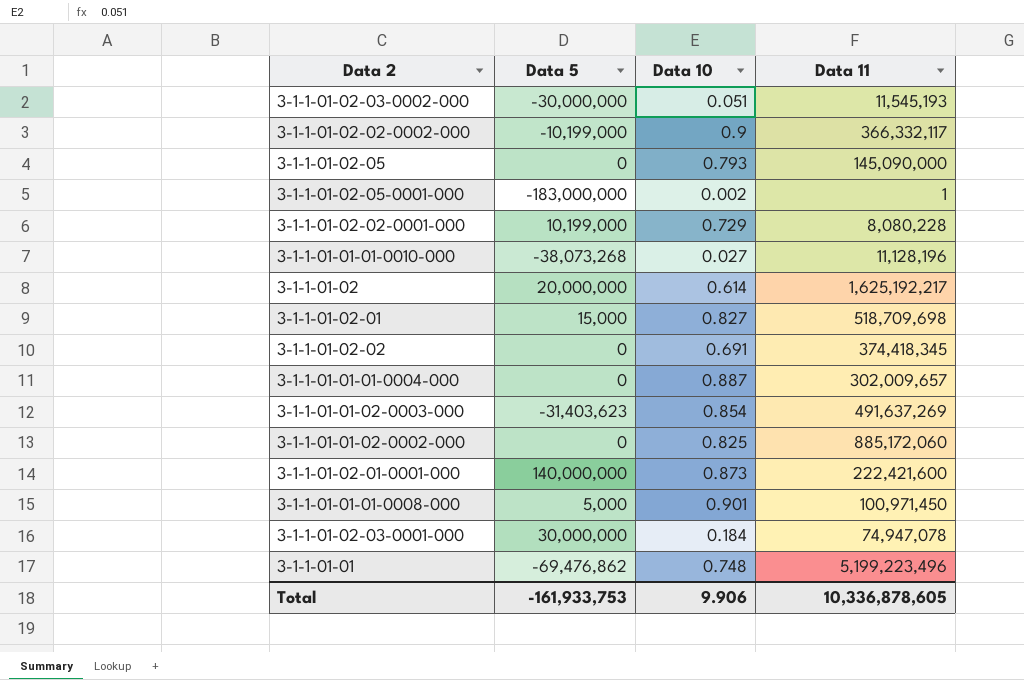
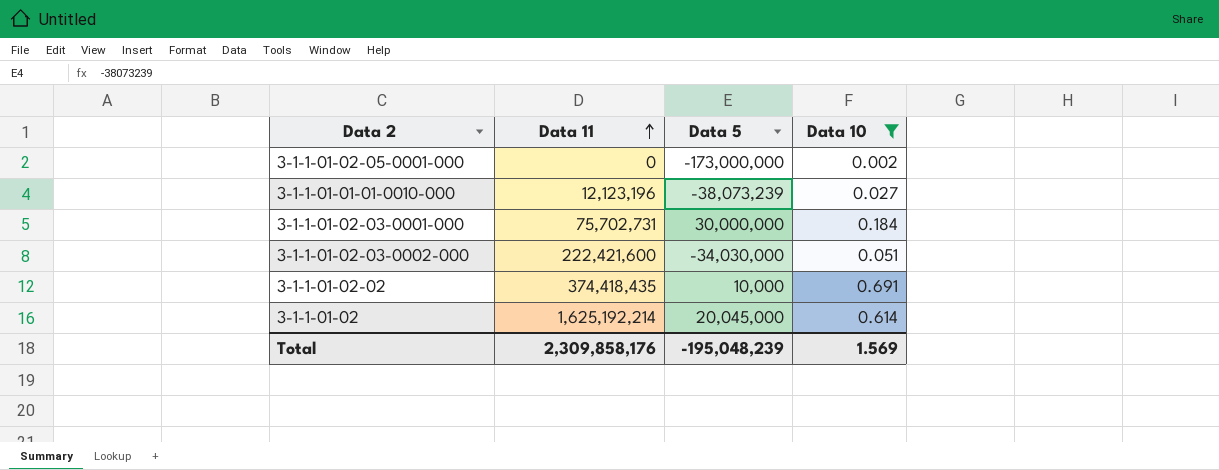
filter: none -> Data 10 <= 0.691
row order: none -> Data 11 ascending
column Data 11 | position: 4 -> 2
3-1-1-01-02-05-0001-000 | Data 11: 1 -> 0
3-1-1-01-02-05-0001-000 | Data 5: -183,000,000 -> -173,000,000
3-1-1-01-01-01-0010-000 | Data 11: 11,128,196 -> 12,123,196
3-1-1-01-01-01-0010-000 | Data 5: -38,073,268 -> -38,073,239
3-1-1-01-02-03-0001-000 | Data 11: 74,947,078 -> 75,702,731
3-1-1-01-02-03-0002-000 | Data 11: 11,545,193 -> 222,421,600
3-1-1-01-02-03-0002-000 | Data 5: -30,000,000 -> -34,030,000
3-1-1-01-02-02 | Data 11: 374,418,345 -> 374,418,435
3-1-1-01-02-02 | Data 5: 0 -> 10,000
3-1-1-01-02 | Data 11: 1,625,192,217 -> 1,625,192,214
3-1-1-01-02 | Data 5: 20,000,000 -> 20,045,000
Total | Data 11: 10,336,878,605 -> 2,309,858,176
Total | Data 5: -161,933,753 -> -195,048,239
Total | Data 10: 9.906 -> 1.569

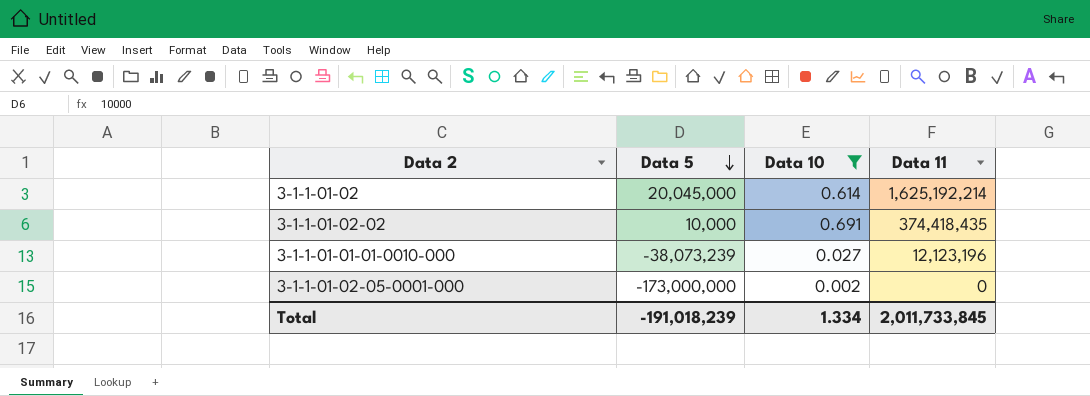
row order: Data 11 ascending -> Data 5 descending
column Data 11 | position: 2 -> 4
row 3-1-1-01-02-03-0001-000: 75,702,731 | 30,000,000 | 0.184 -> none
row 3-1-1-01-02-03-0002-000: 222,421,600 | -34,030,000 | 0.051 -> none
Total | Data 5: -195,048,239 -> -191,018,239
Total | Data 10: 1.569 -> 1.334
Total | Data 11: 2,309,858,176 -> 2,011,733,845

